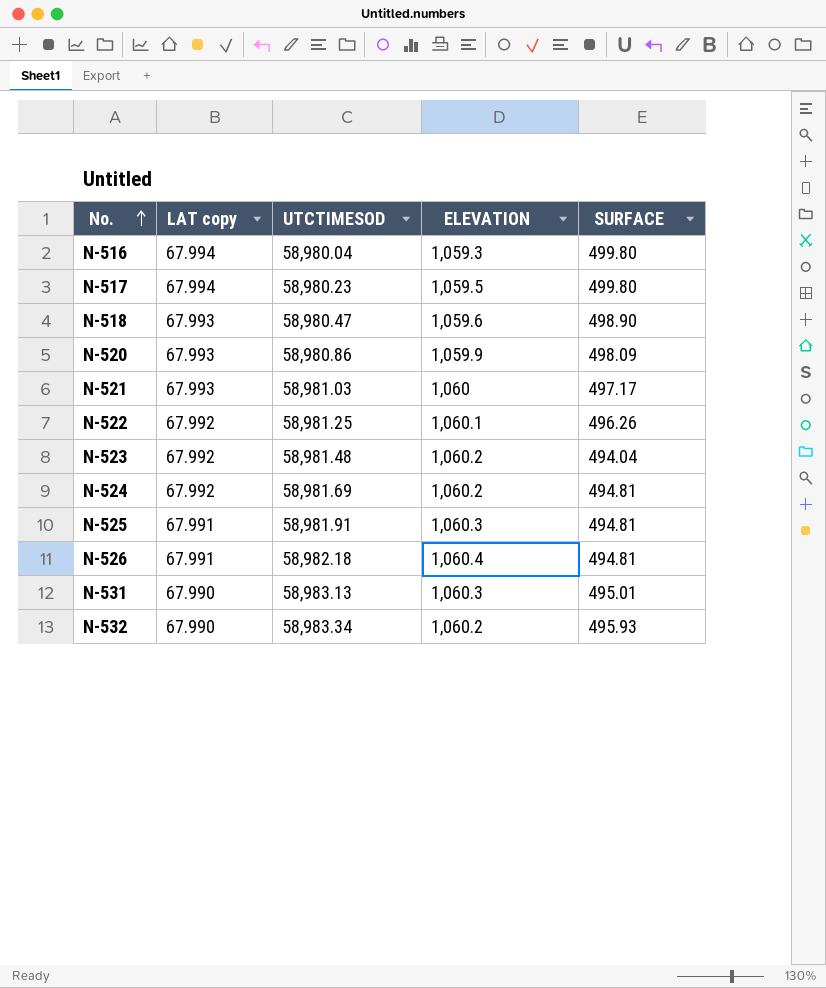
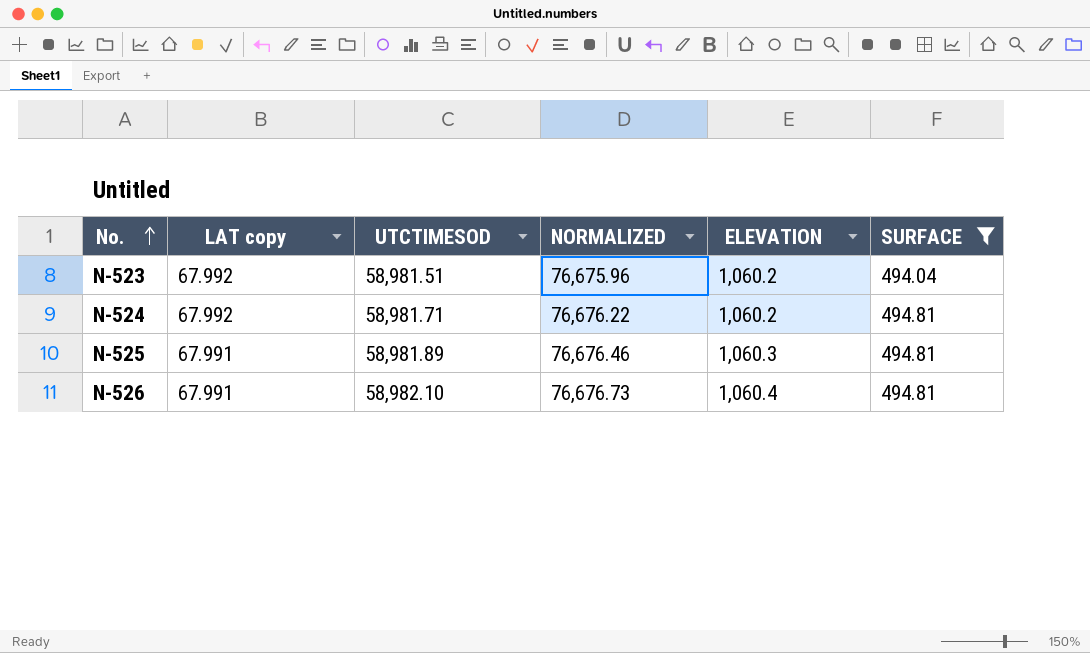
filter: none -> SURFACE <= 494.81
column NORMALIZED | formula: none -> [UTCTIMESOD] * 1.3
N-523 | UTCTIMESOD: 58,981.48 -> 58,981.51
N-524 | UTCTIMESOD: 58,981.69 -> 58,981.71
N-525 | UTCTIMESOD: 58,981.91 -> 58,981.89
N-526 | UTCTIMESOD: 58,982.18 -> 58,982.10

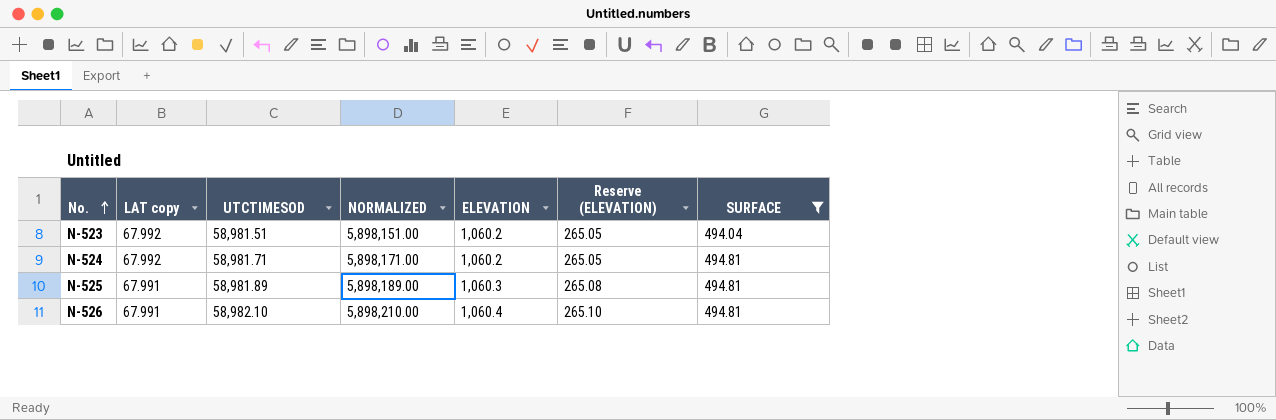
column NORMALIZED | formula: [UTCTIMESOD] * 1.3 -> [UTCTIMESOD] * 100
column Reserve (ELEVATION) | formula: none -> [ELEVATION] * 0.25

